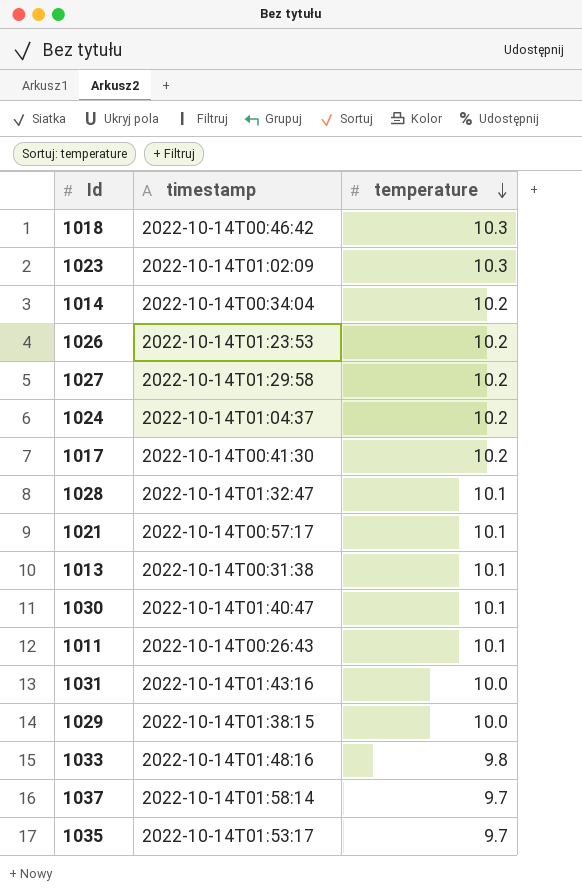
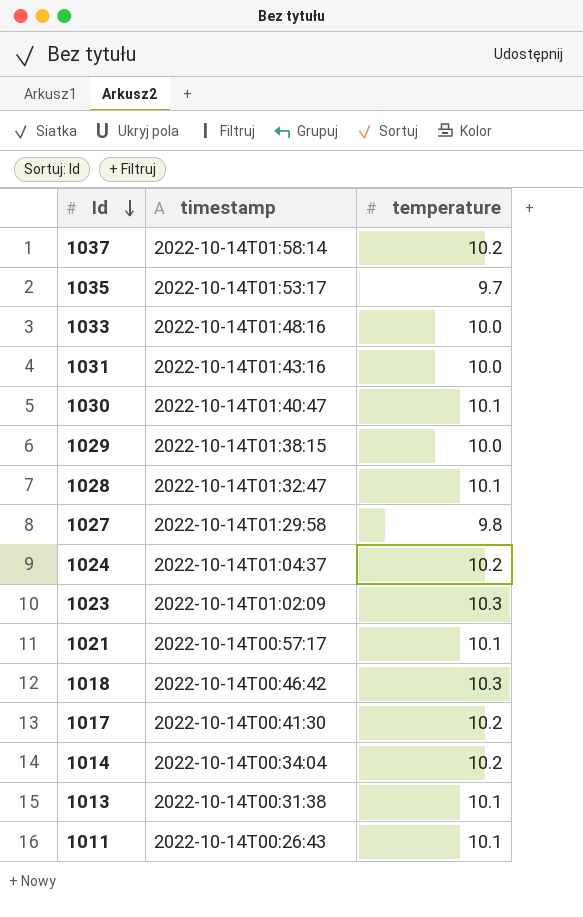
row order: temperature descending -> Id descending
row 1026: 2022-10-14T01:23:53 | 10.2 -> none
1037 | temperature: 9.7 -> 10.2
1033 | temperature: 9.8 -> 10.0
1027 | temperature: 10.2 -> 9.8

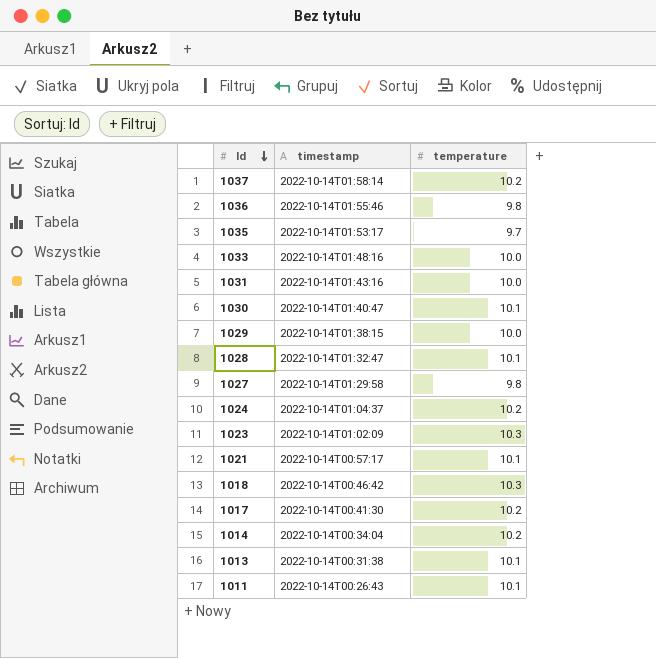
row 1036: none -> 2022-10-14T01:55:46 | 9.8

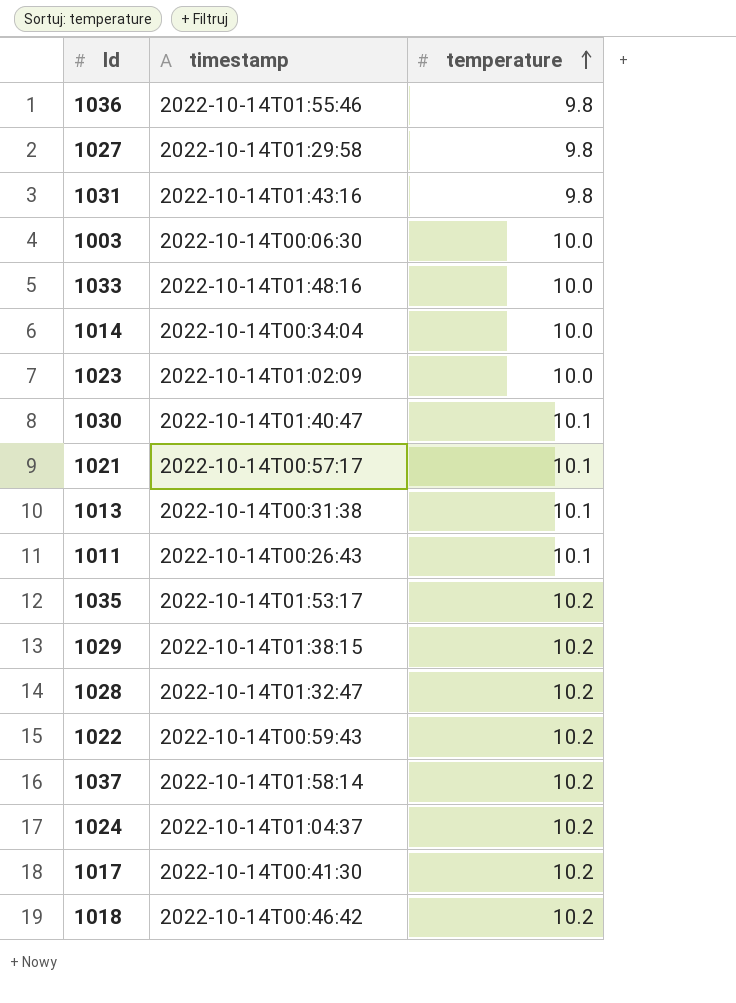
row order: Id descending -> temperature ascending
1031 | temperature: 10.0 -> 9.8
row 1003: none -> 2022-10-14T00:06:30 | 10.0
1014 | temperature: 10.2 -> 10.0
1023 | temperature: 10.3 -> 10.0
1035 | temperature: 9.7 -> 10.2
1029 | temperature: 10.0 -> 10.2
1028 | temperature: 10.1 -> 10.2
row 1022: none -> 2022-10-14T00:59:43 | 10.2
1018 | temperature: 10.3 -> 10.2

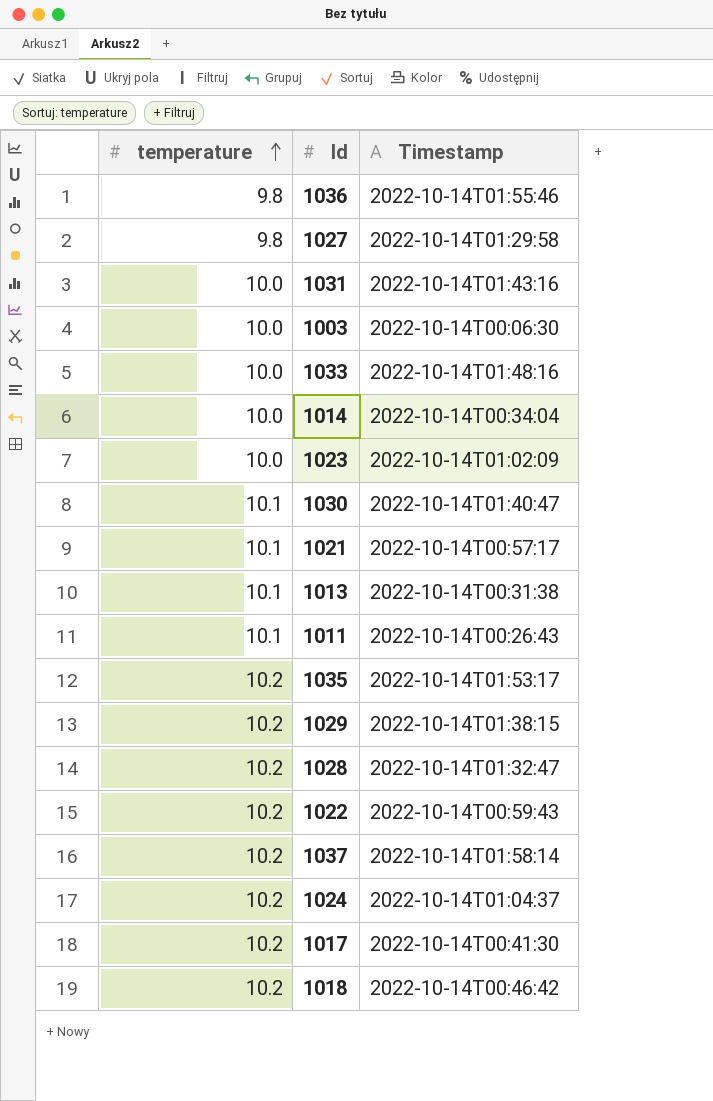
column temperature | position: 3 -> 1
column name: timestamp -> Timestamp
1031 | temperature: 9.8 -> 10.0

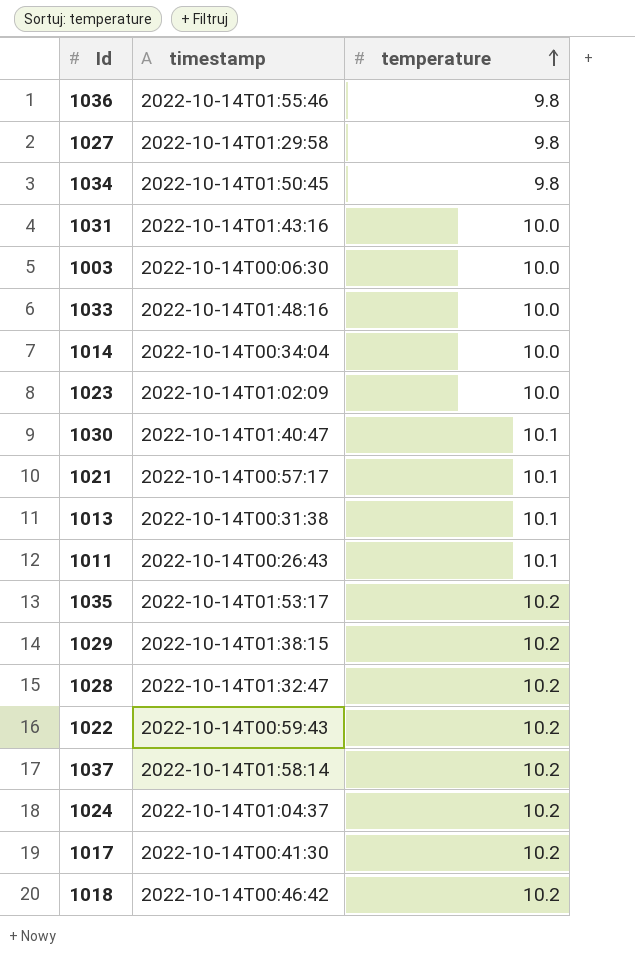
column name: Timestamp -> timestamp
column temperature | position: 1 -> 3
row 1034: none -> 2022-10-14T01:50:45 | 9.8

